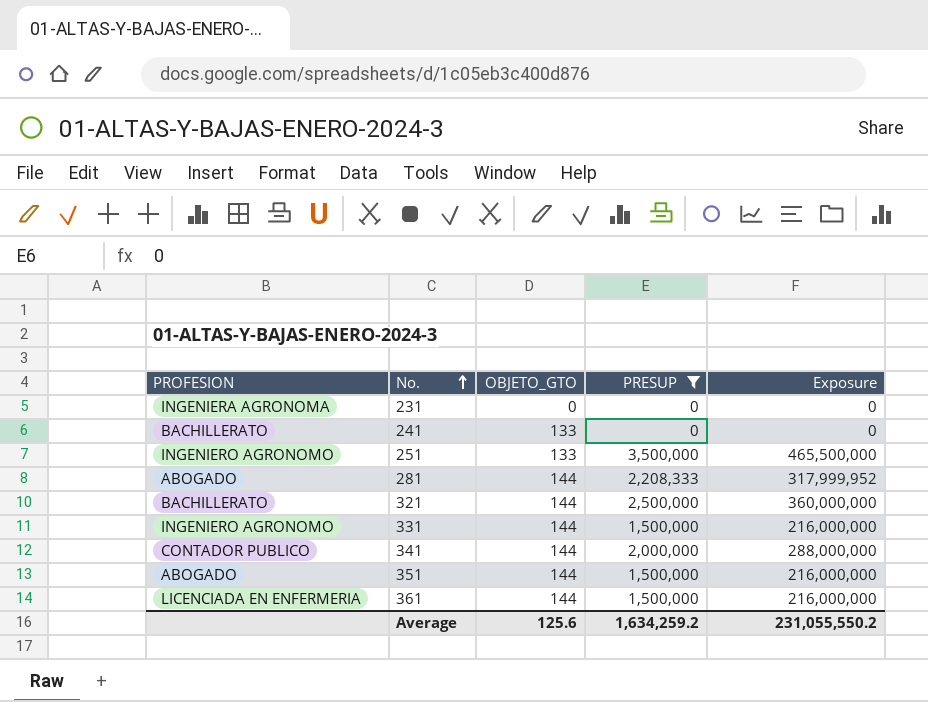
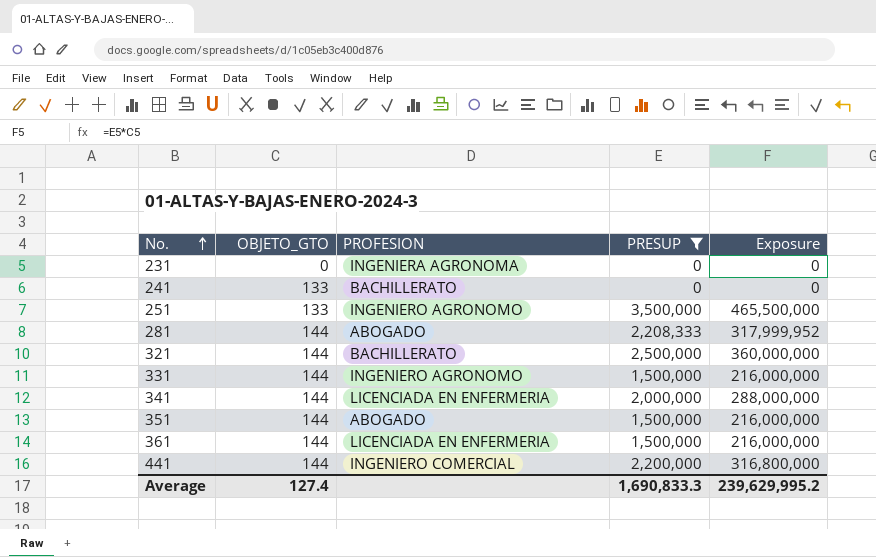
column PROFESION | position: 1 -> 3
341 | PROFESION: CONTADOR PUBLICO -> LICENCIADA EN ENFERMERIA
row 441: none -> 144 | INGENIERO COMERCIAL | 2,200,000 | 316,800,000
Average | OBJETO_GTO: 125.6 -> 127.4
Average | PRESUP: 1,634,259.2 -> 1,690,833.3
Average | Exposure: 231,055,550.2 -> 239,629,995.2

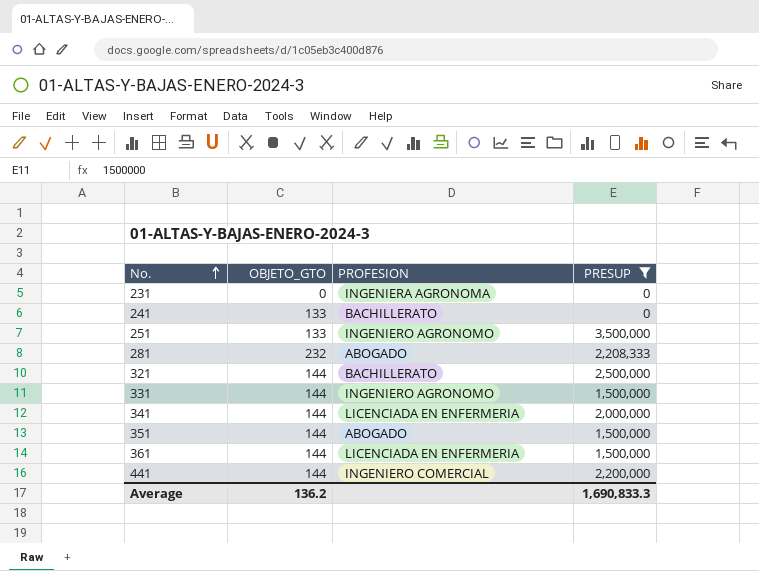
column Exposure | formula: [OBJETO_GTO] * [PRESUP] -> none
281 | OBJETO_GTO: 144 -> 232
Average | OBJETO_GTO: 127.4 -> 136.2

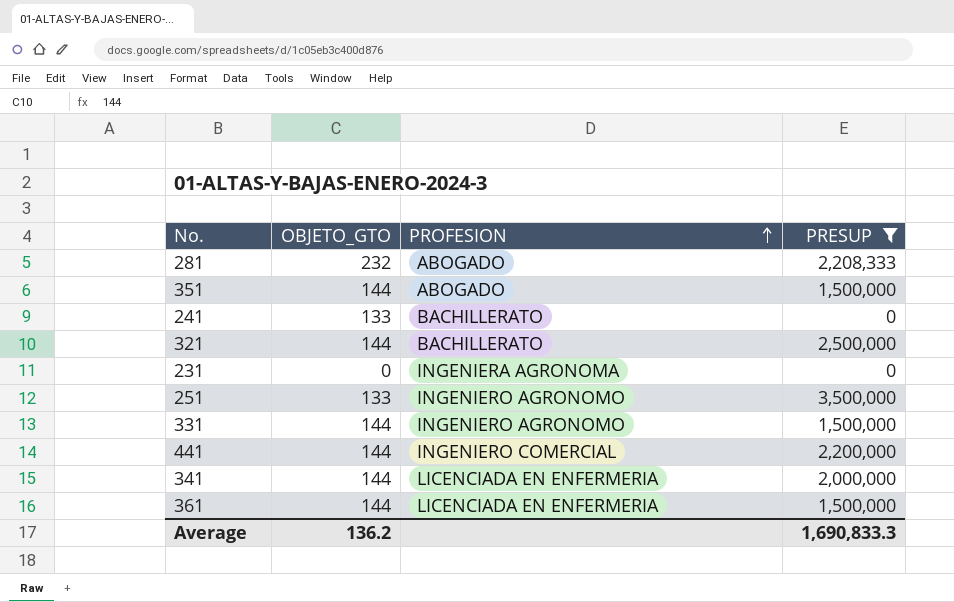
row order: No. ascending -> PROFESION ascending

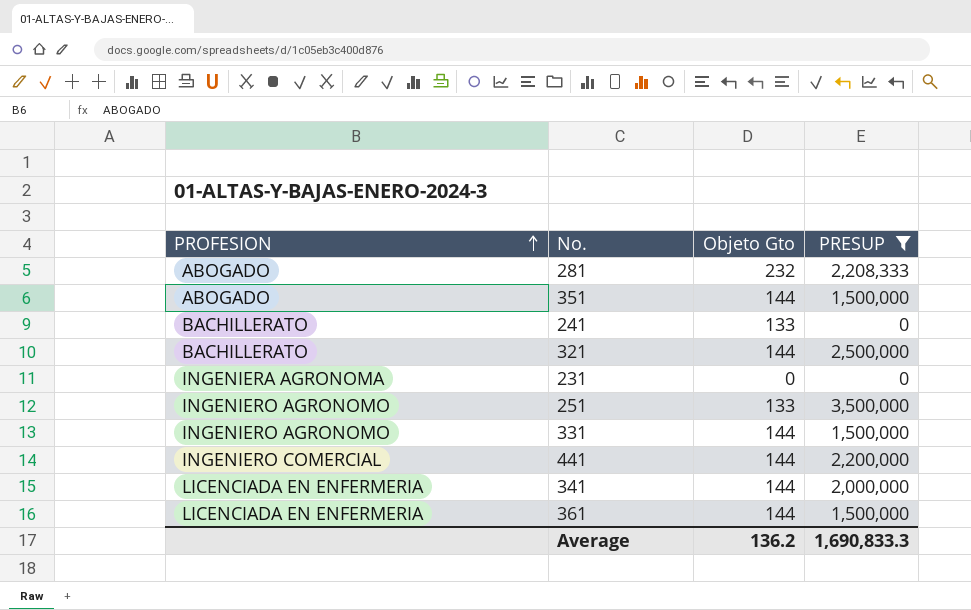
column PROFESION | position: 3 -> 1
column name: OBJETO_GTO -> Objeto Gto

